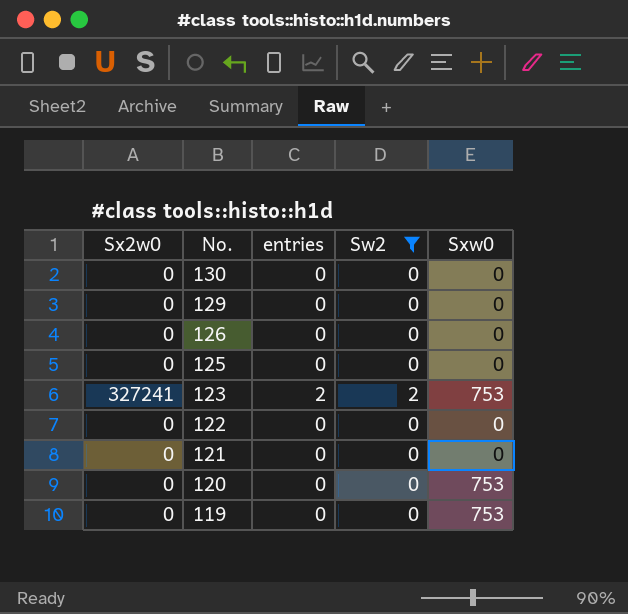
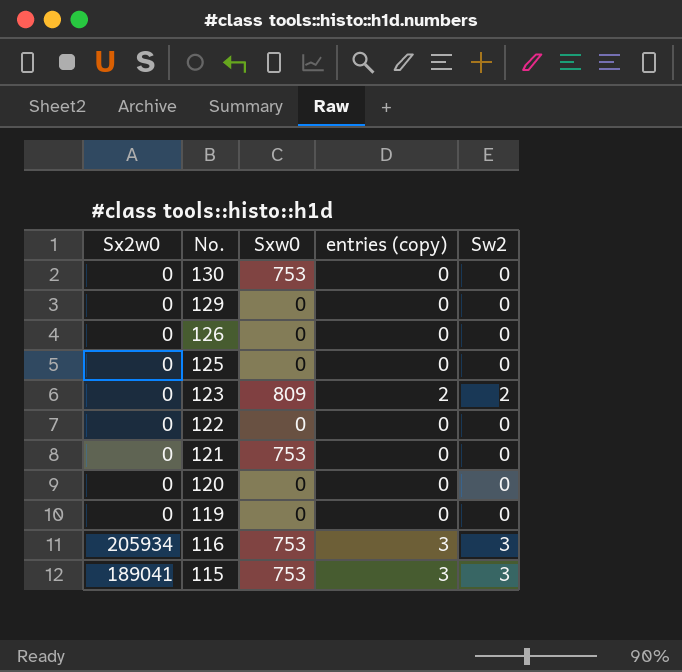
filter: Sw2 != 3 -> none
column Sxw0 | position: 5 -> 3
column name: entries -> entries (copy)
130 | Sxw0: 0 -> 753
123 | Sx2w0: 327241 -> 0
123 | Sxw0: 753 -> 809
121 | Sxw0: 0 -> 753
120 | Sxw0: 753 -> 0
119 | Sxw0: 753 -> 0

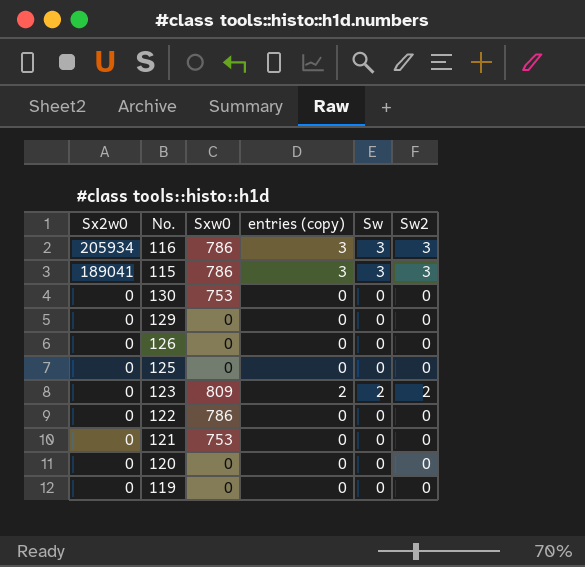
row order: No. descending -> Sx2w0 descending
column Sw | position: none -> 5
116 | Sxw0: 753 -> 786
115 | Sxw0: 753 -> 786
122 | Sxw0: 0 -> 786

